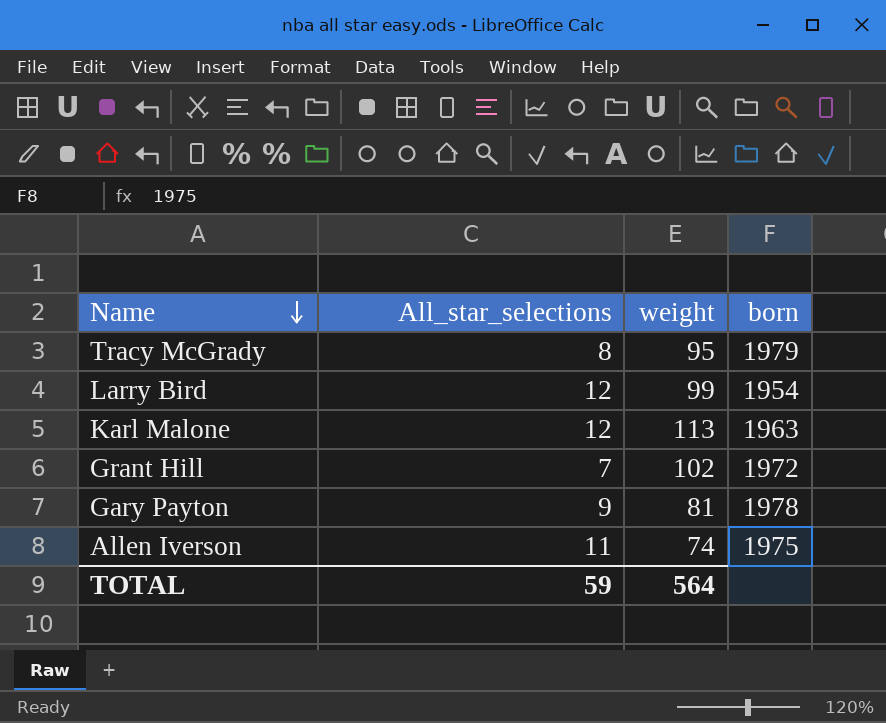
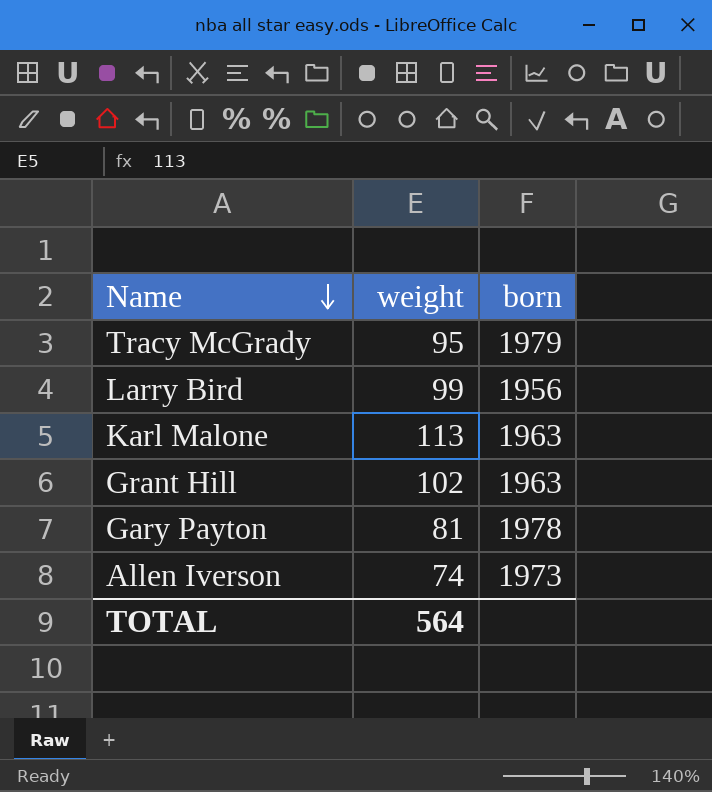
column All_star_selections | position: 2 -> none
Larry Bird | born: 1954 -> 1956
Grant Hill | born: 1972 -> 1963
Allen Iverson | born: 1975 -> 1973

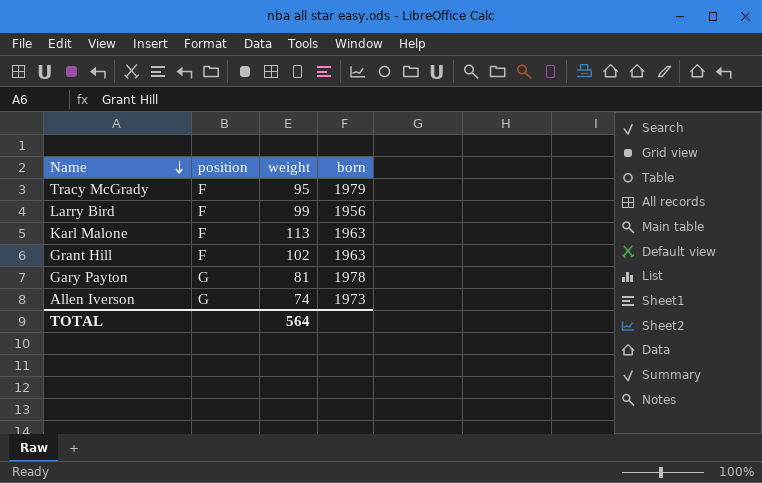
column position | position: none -> 2

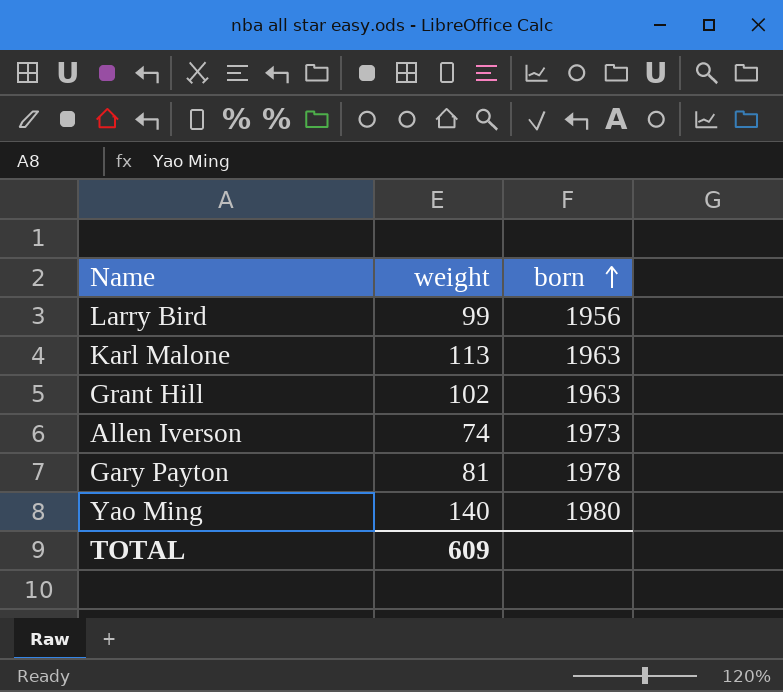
row order: Name descending -> born ascending
column position | position: 2 -> none
row Tracy McGrady: F | 95 | 1979 -> none
row Yao Ming: none -> 140 | 1980
TOTAL | weight: 564 -> 609

